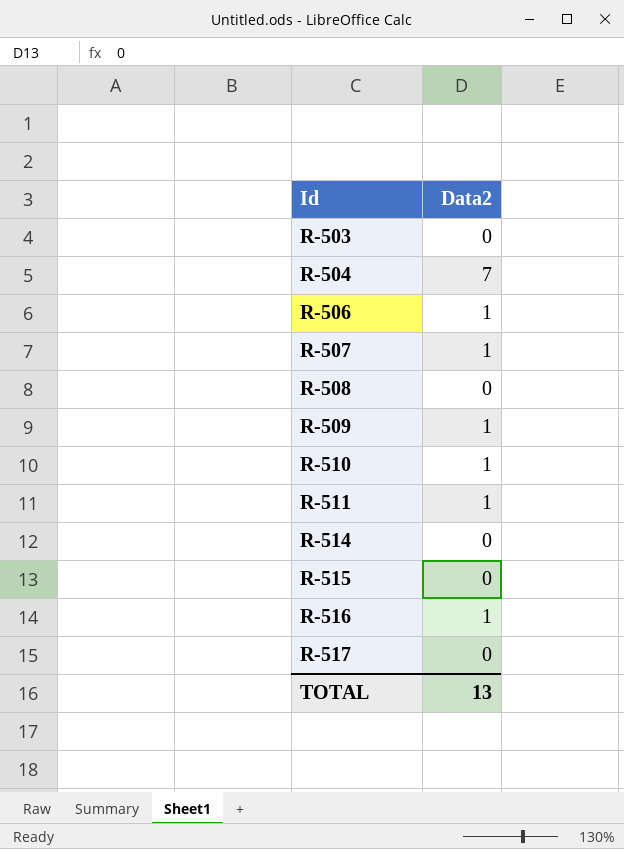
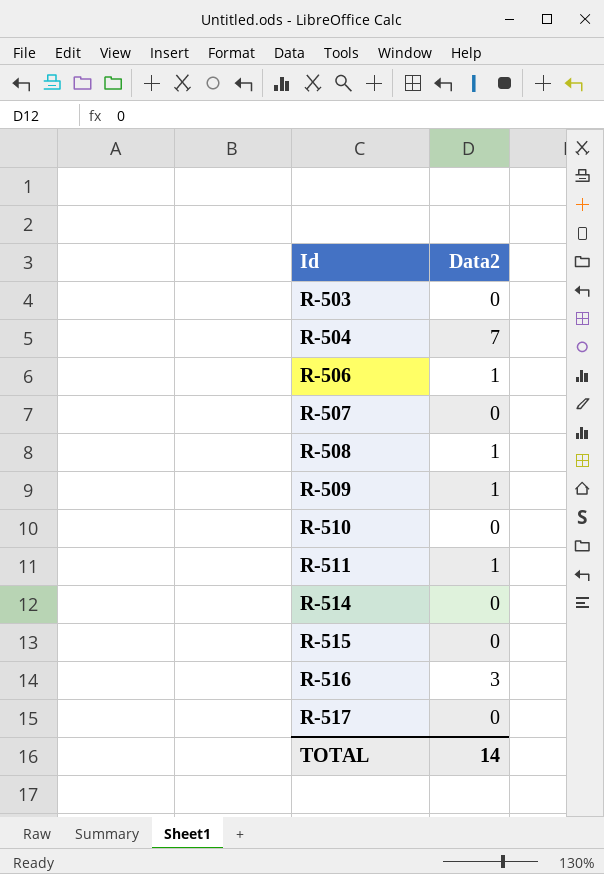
R-507 | Data2: 1 -> 0
R-508 | Data2: 0 -> 1
R-510 | Data2: 1 -> 0
R-516 | Data2: 1 -> 3
TOTAL | Data2: 13 -> 14

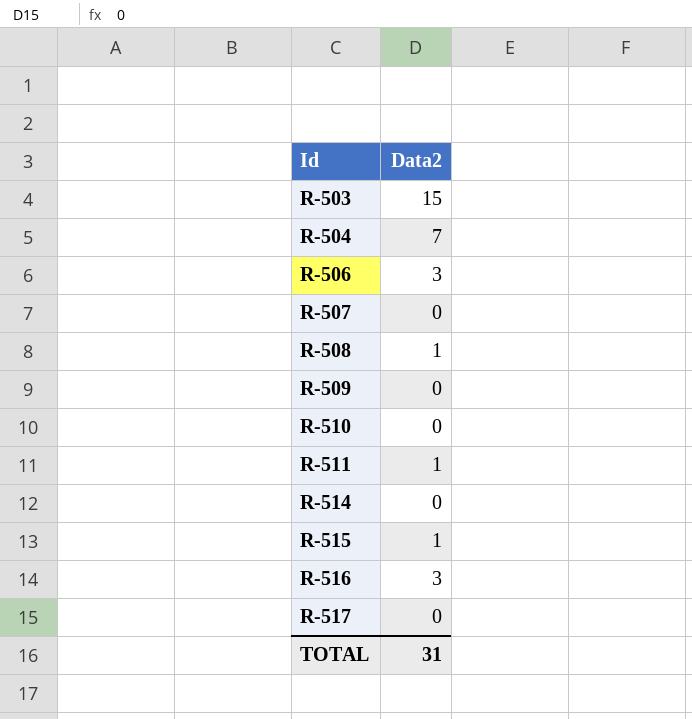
R-503 | Data2: 0 -> 15
R-506 | Data2: 1 -> 3
R-509 | Data2: 1 -> 0
R-515 | Data2: 0 -> 1
TOTAL | Data2: 14 -> 31

